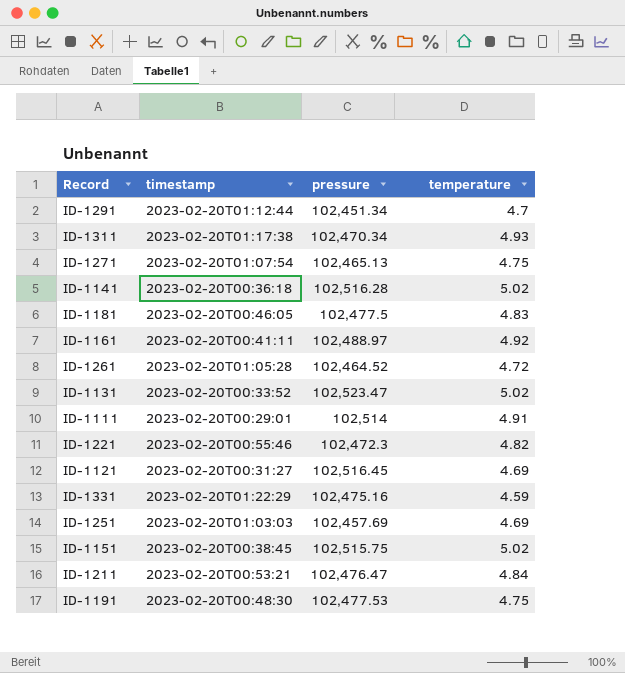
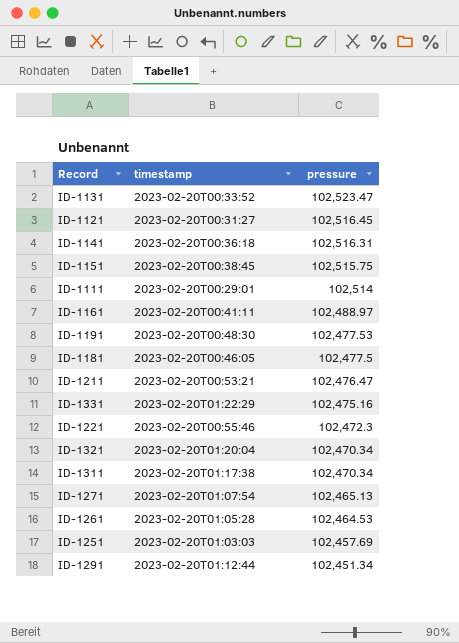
row order: none -> pressure descending
column temperature | position: 4 -> none
ID-1141 | pressure: 102,516.28 -> 102,516.31
row ID-1321: none -> 2023-02-20T01:20:04 | 102,470.34
ID-1261 | pressure: 102,464.52 -> 102,464.53

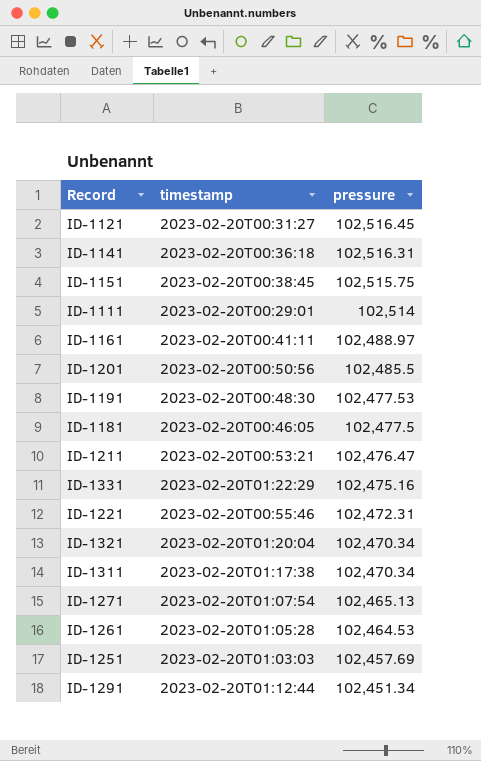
row ID-1131: 2023-02-20T00:33:52 | 102,523.47 -> none
row ID-1201: none -> 2023-02-20T00:50:56 | 102,485.5
ID-1221 | pressure: 102,472.3 -> 102,472.31

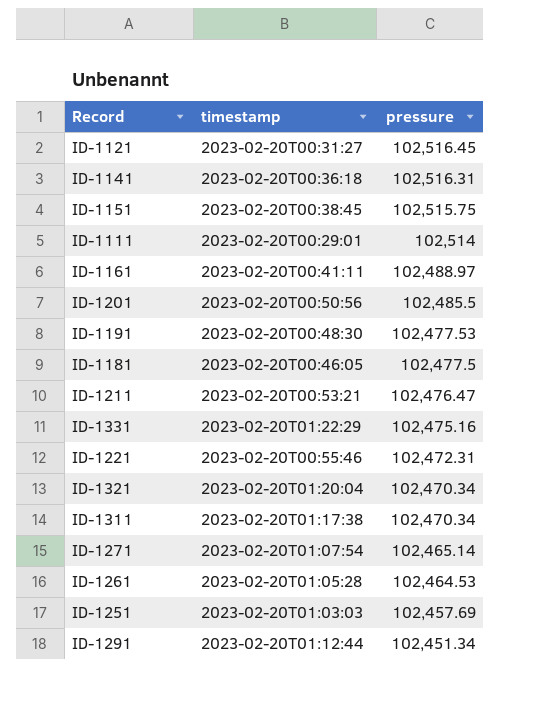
ID-1271 | pressure: 102,465.13 -> 102,465.14

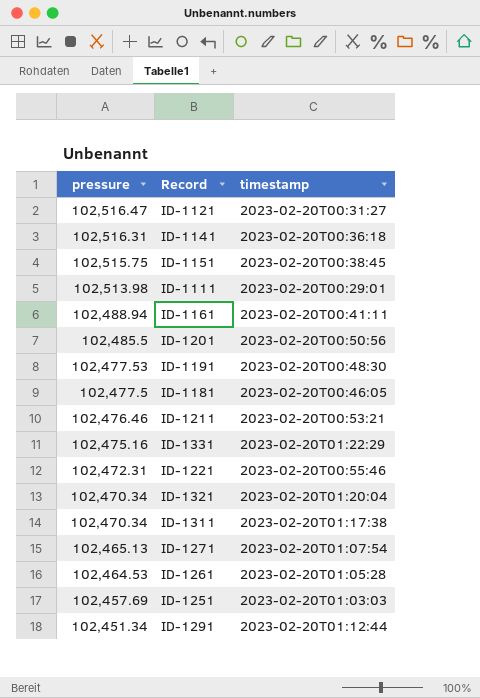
column pressure | position: 3 -> 1
ID-1121 | pressure: 102,516.45 -> 102,516.47
ID-1111 | pressure: 102,514 -> 102,513.98
ID-1161 | pressure: 102,488.97 -> 102,488.94
ID-1211 | pressure: 102,476.47 -> 102,476.46
ID-1271 | pressure: 102,465.14 -> 102,465.13

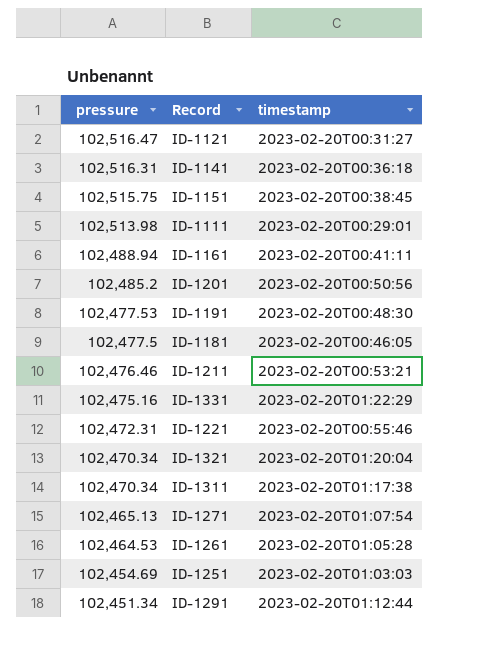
ID-1201 | pressure: 102,485.5 -> 102,485.2
ID-1251 | pressure: 102,457.69 -> 102,454.69

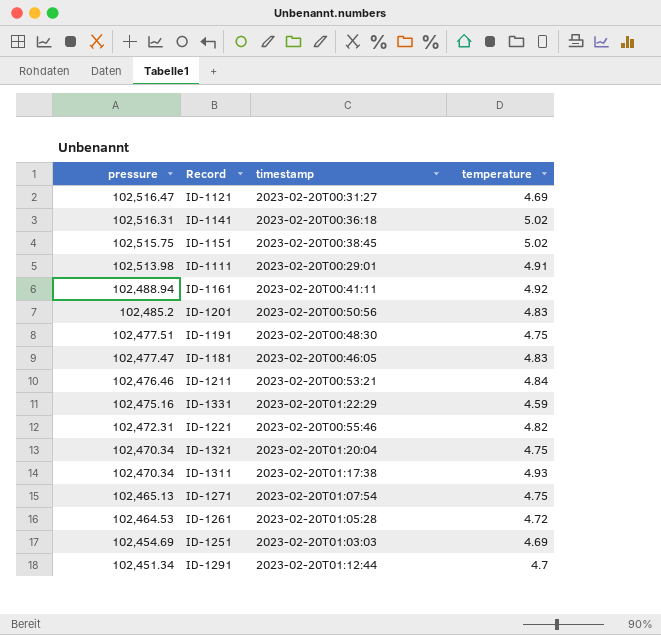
column temperature | position: none -> 4
ID-1191 | pressure: 102,477.53 -> 102,477.51
ID-1181 | pressure: 102,477.5 -> 102,477.47

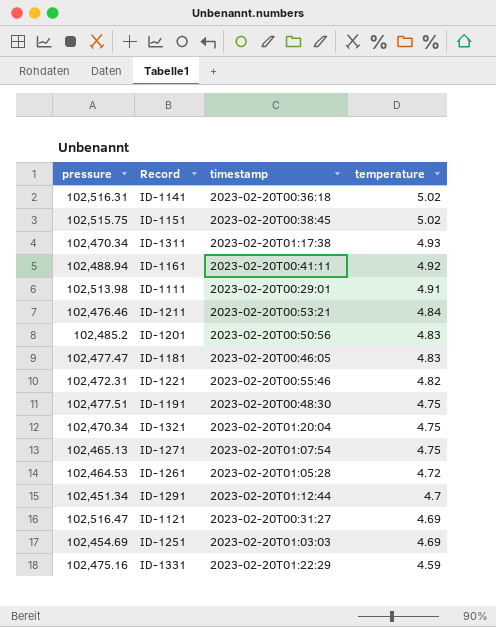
row order: pressure descending -> temperature descending

